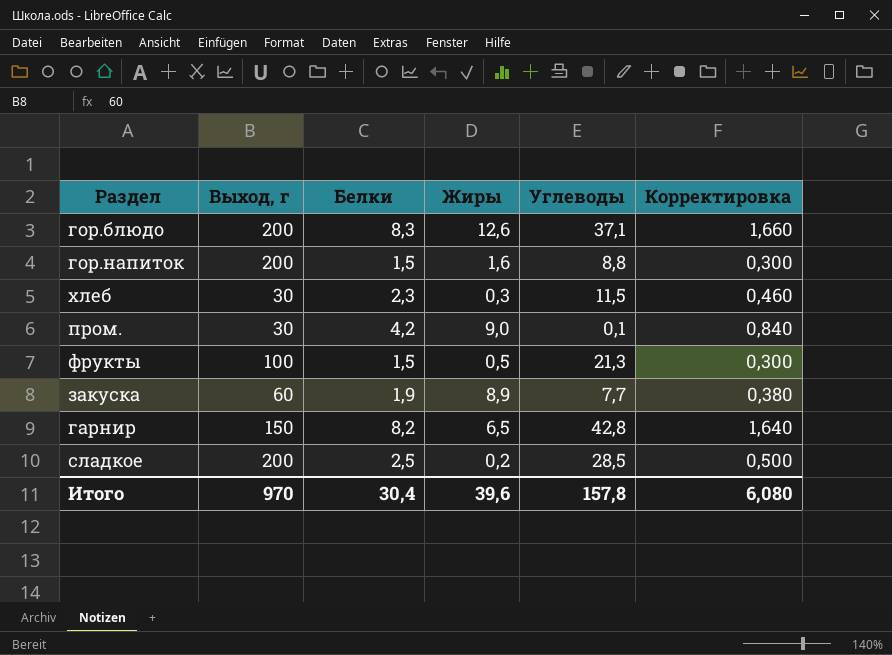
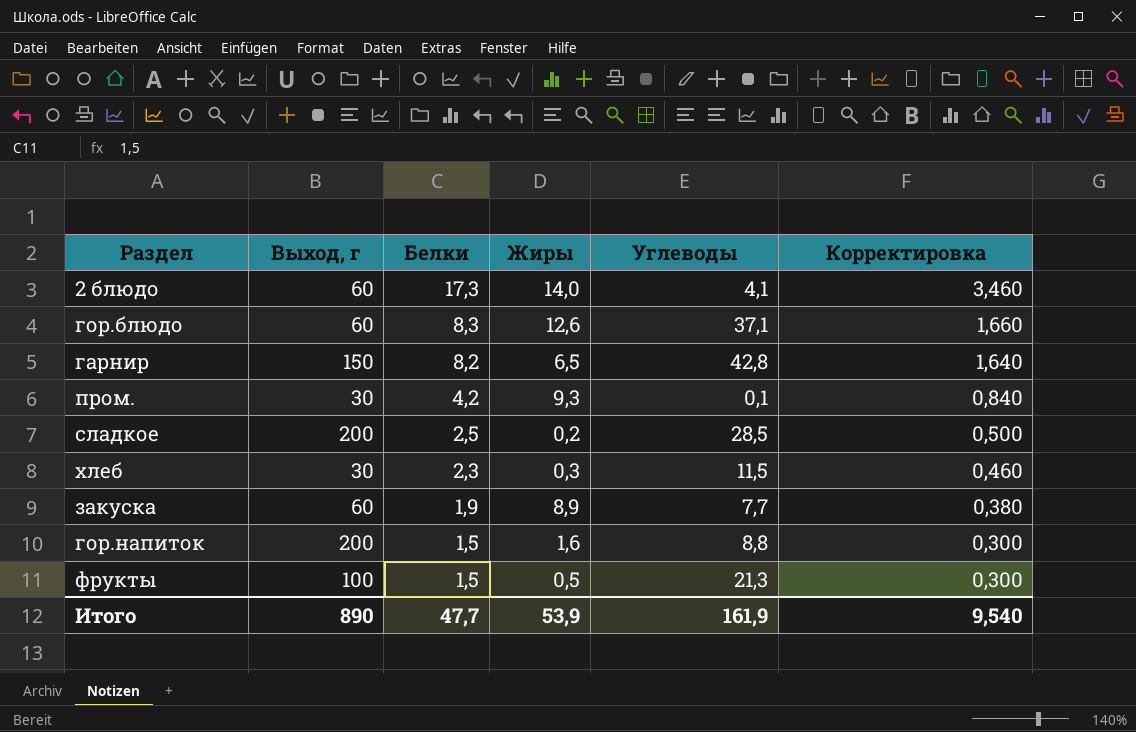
row order: none -> Белки descending
row 2 блюдо: none -> 60 | 17,3 | 14,0 | 4,1 | 3,460
гор.блюдо | Выход, г: 200 -> 60
пром. | Жиры: 9,0 -> 9,3
Итого | Выход, г: 970 -> 890
Итого | Белки: 30,4 -> 47,7
Итого | Жиры: 39,6 -> 53,9
Итого | Углеводы: 157,8 -> 161,9
Итого | Корректировка: 6,080 -> 9,540

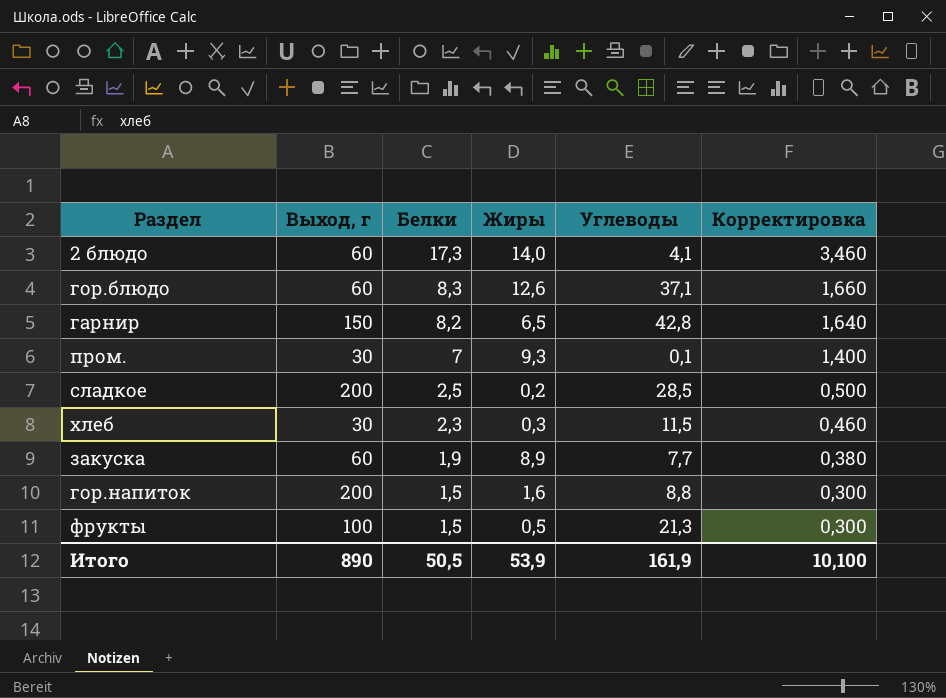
пром. | Белки: 4,2 -> 7
пром. | Корректировка: 0,840 -> 1,400
Итого | Белки: 47,7 -> 50,5
Итого | Корректировка: 9,540 -> 10,100

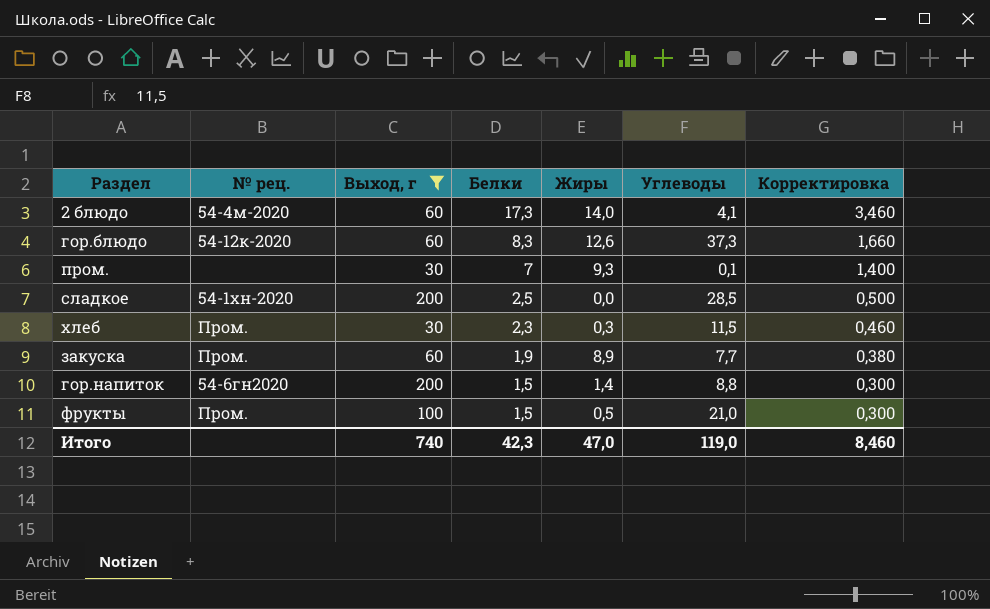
filter: none -> Выход, г != 150
column № рец. | position: none -> 2
гор.блюдо | Углеводы: 37,1 -> 37,3
сладкое | Жиры: 0,2 -> 0,0
гор.напиток | Жиры: 1,6 -> 1,4
фрукты | Углеводы: 21,3 -> 21,0
Итого | Выход, г: 890 -> 740
Итого | Белки: 50,5 -> 42,3
Итого | Жиры: 53,9 -> 47,0
Итого | Углеводы: 161,9 -> 119,0
Итого | Корректировка: 10,100 -> 8,460

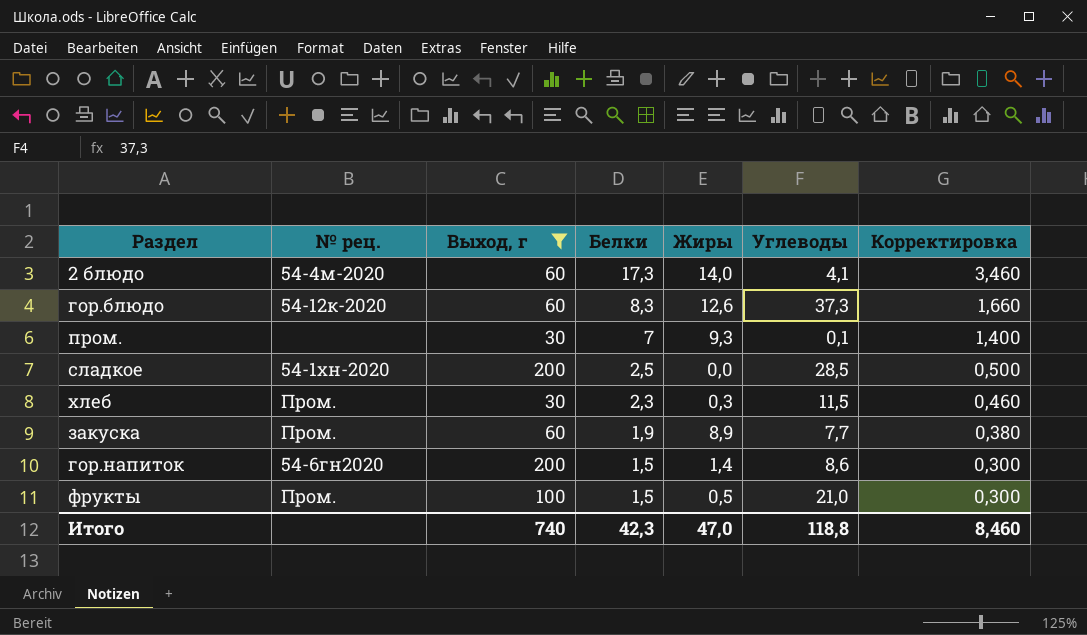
гор.напиток | Углеводы: 8,8 -> 8,6
Итого | Углеводы: 119,0 -> 118,8

